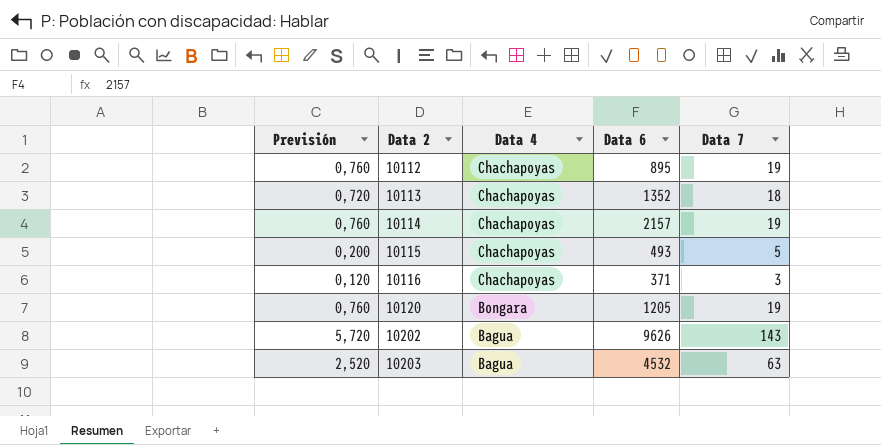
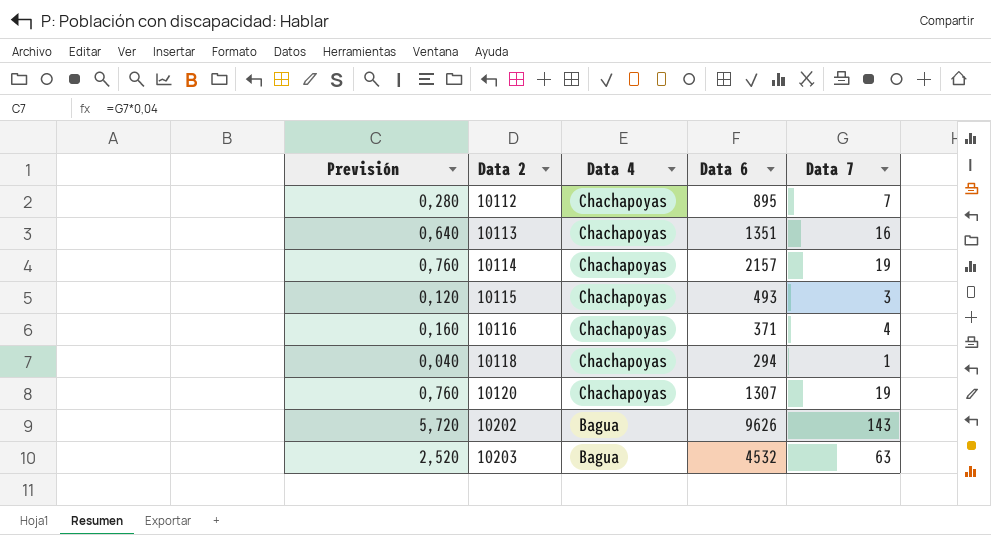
10112 | Previsión: 0,760 -> 0,280
10112 | Data 7: 19 -> 7
10113 | Previsión: 0,720 -> 0,640
10113 | Data 6: 1352 -> 1351
10113 | Data 7: 18 -> 16
10115 | Previsión: 0,200 -> 0,120
10115 | Data 7: 5 -> 3
10116 | Previsión: 0,120 -> 0,160
10116 | Data 7: 3 -> 4
row 10118: none -> 0,040 | Chachapoyas | 294 | 1
10120 | Data 4: Bongara -> Chachapoyas
10120 | Data 6: 1205 -> 1307

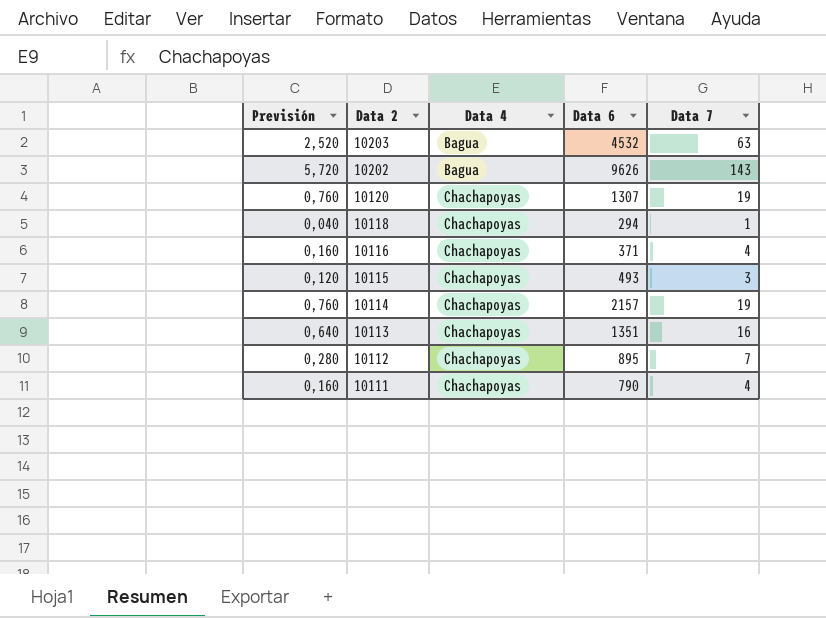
row order: Data 2 ascending -> Data 2 descending
row 10111: none -> 0,160 | Chachapoyas | 790 | 4

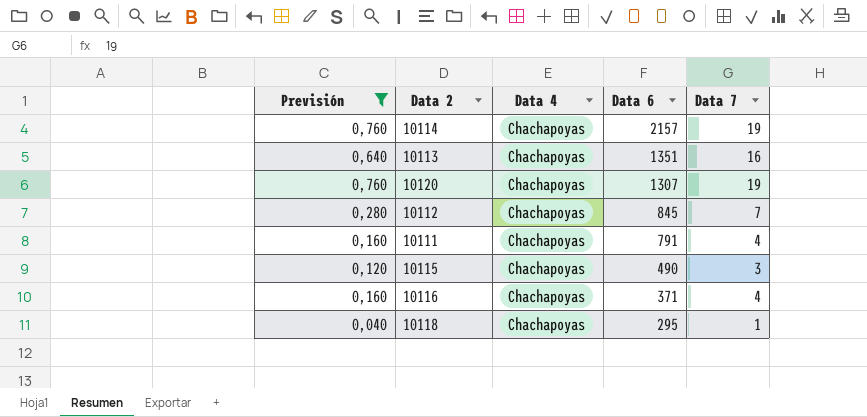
filter: none -> Previsión <= 0,760
row order: Data 2 descending -> Data 6 descending
10112 | Data 6: 895 -> 845
10111 | Data 6: 790 -> 791
10115 | Data 6: 493 -> 490
10118 | Data 6: 294 -> 295

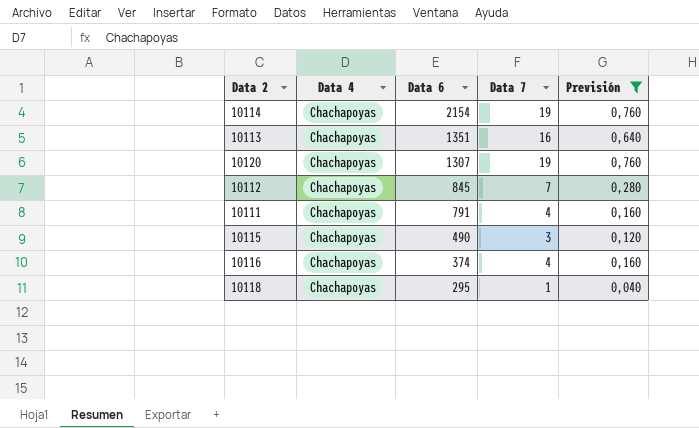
column Previsión | position: 1 -> 5
10114 | Data 6: 2157 -> 2154
10116 | Data 6: 371 -> 374

